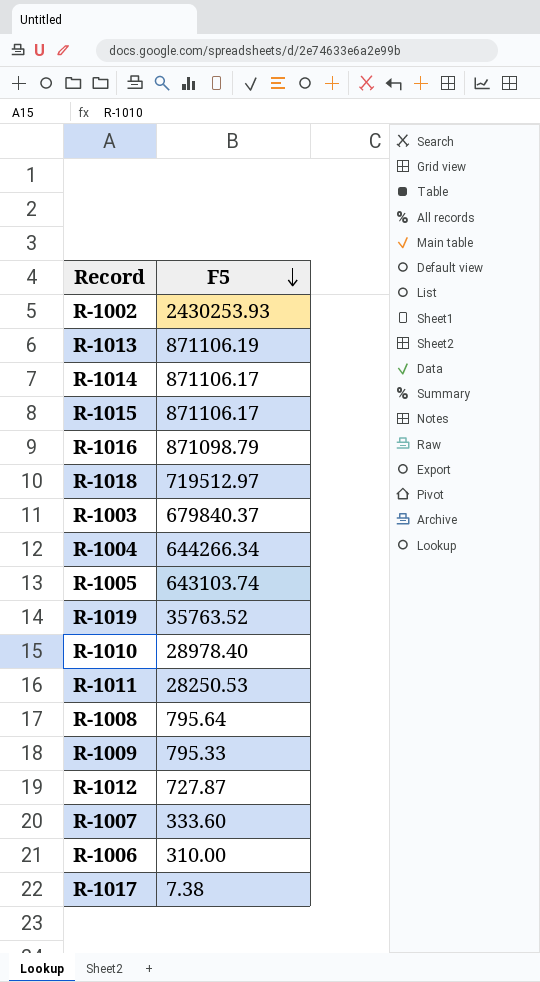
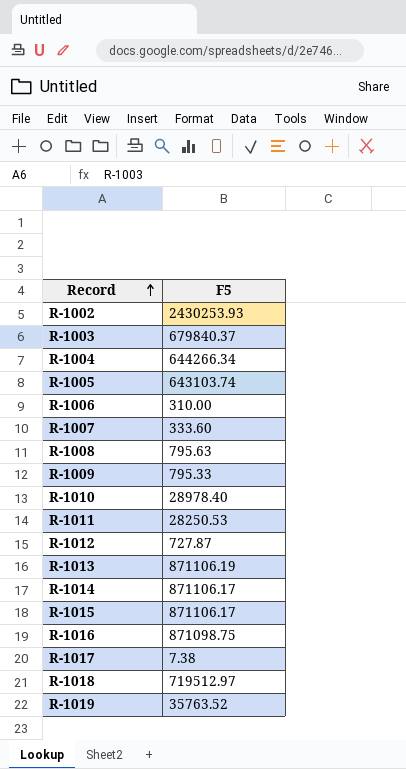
row order: F5 descending -> Record ascending
R-1008 | F5: 795.64 -> 795.63
R-1016 | F5: 871098.79 -> 871098.75

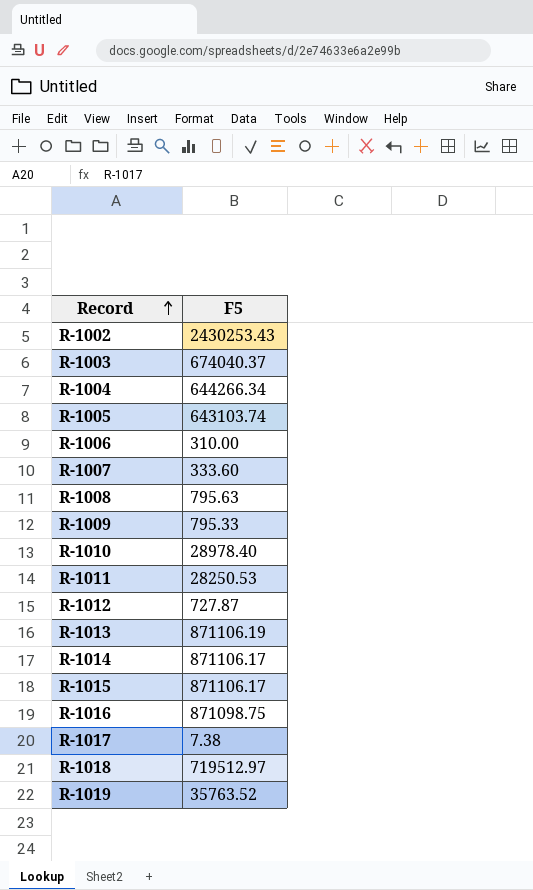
R-1002 | F5: 2430253.93 -> 2430253.43
R-1003 | F5: 679840.37 -> 674040.37

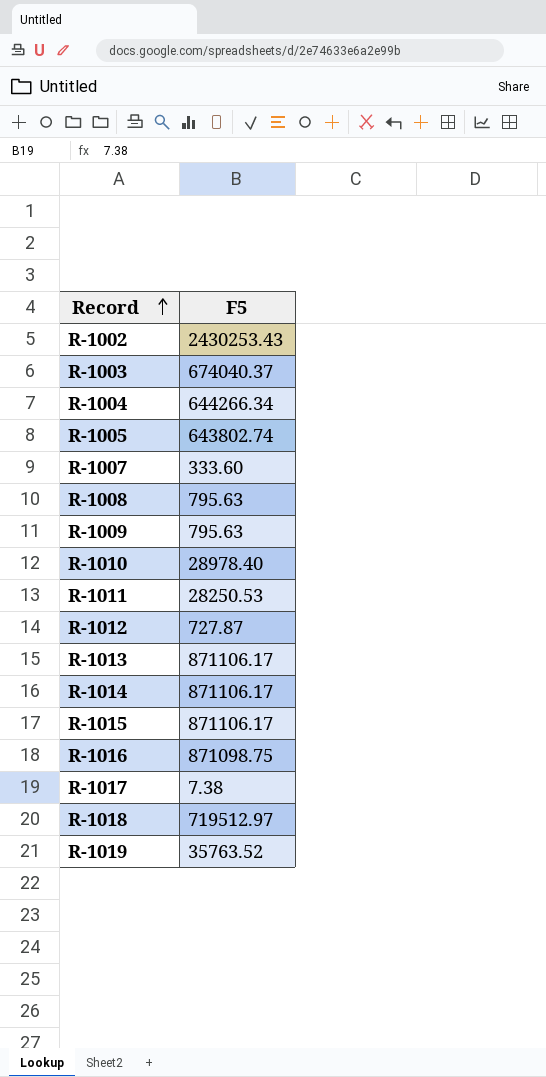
row R-1006: 310.00 -> none
R-1005 | F5: 643103.74 -> 643802.74
R-1009 | F5: 795.33 -> 795.63
R-1013 | F5: 871106.19 -> 871106.17

